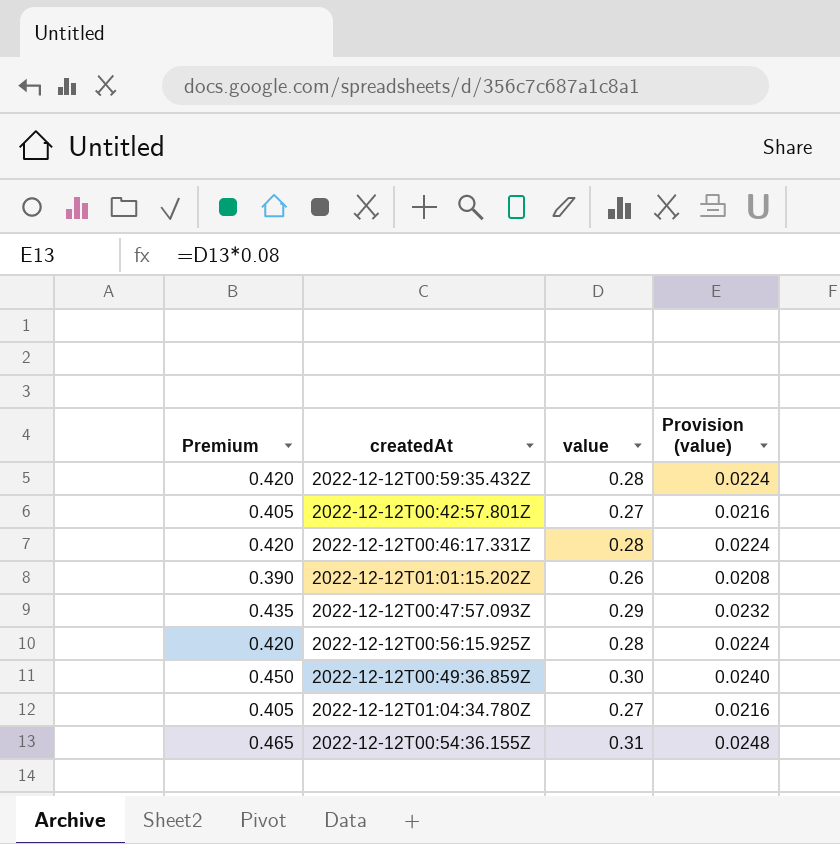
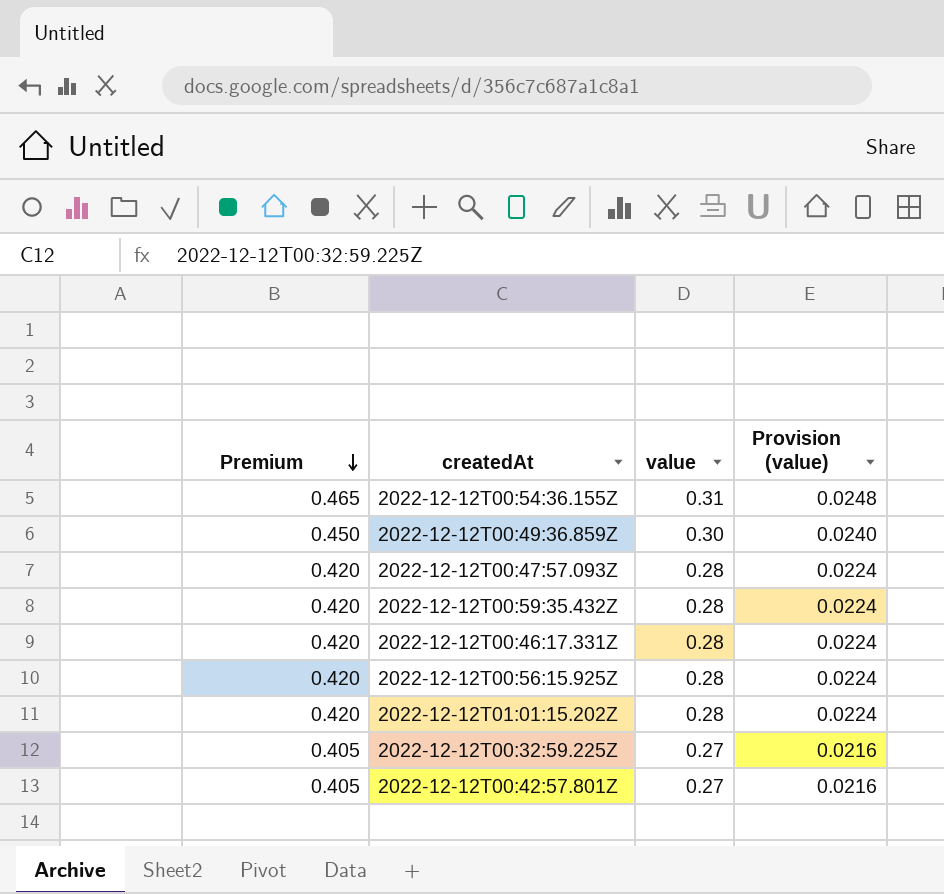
row order: none -> Premium descending
row 2022-12-12T01:04:34.780Z: 0.405 | 0.27 | 0.0216 -> none
2022-12-12T00:47:57.093Z | Premium: 0.435 -> 0.420
2022-12-12T00:47:57.093Z | value: 0.29 -> 0.28
2022-12-12T00:47:57.093Z | Provision (value): 0.0232 -> 0.0224
2022-12-12T01:01:15.202Z | Premium: 0.390 -> 0.420
2022-12-12T01:01:15.202Z | value: 0.26 -> 0.28
2022-12-12T01:01:15.202Z | Provision (value): 0.0208 -> 0.0224
row 2022-12-12T00:32:59.225Z: none -> 0.405 | 0.27 | 0.0216

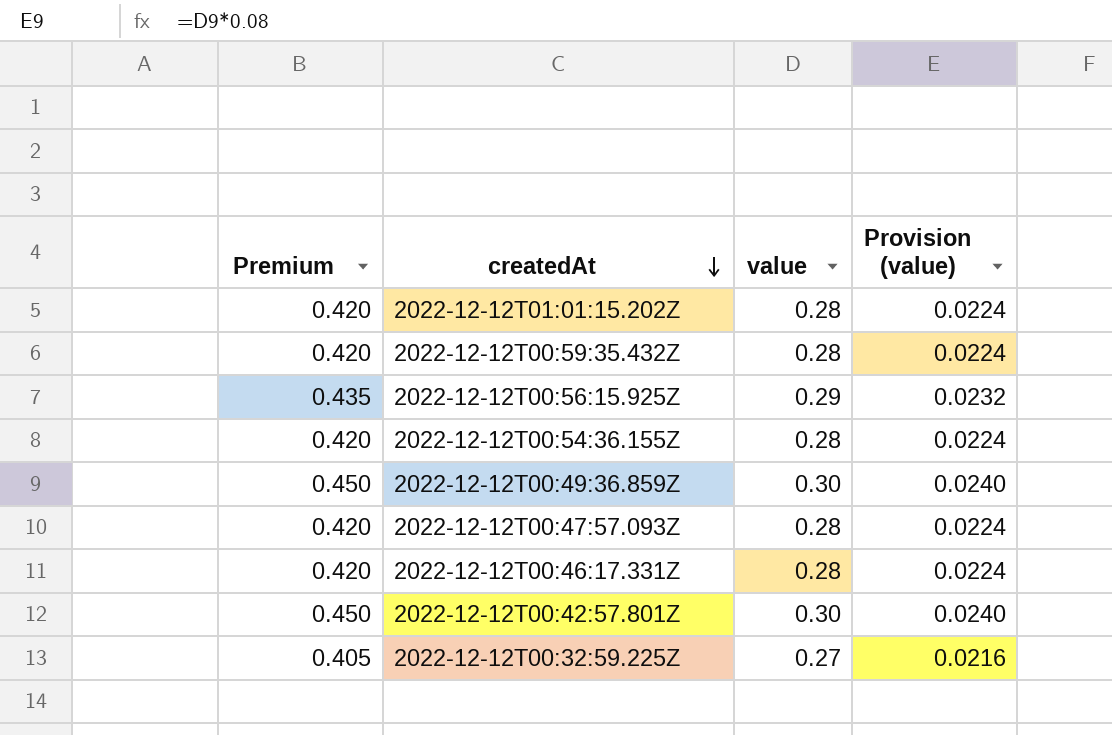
row order: Premium descending -> createdAt descending
2022-12-12T00:56:15.925Z | Premium: 0.420 -> 0.435
2022-12-12T00:56:15.925Z | value: 0.28 -> 0.29
2022-12-12T00:56:15.925Z | Provision (value): 0.0224 -> 0.0232
2022-12-12T00:54:36.155Z | Premium: 0.465 -> 0.420
2022-12-12T00:54:36.155Z | value: 0.31 -> 0.28
2022-12-12T00:54:36.155Z | Provision (value): 0.0248 -> 0.0224
2022-12-12T00:42:57.801Z | Premium: 0.405 -> 0.450
2022-12-12T00:42:57.801Z | value: 0.27 -> 0.30
2022-12-12T00:42:57.801Z | Provision (value): 0.0216 -> 0.0240

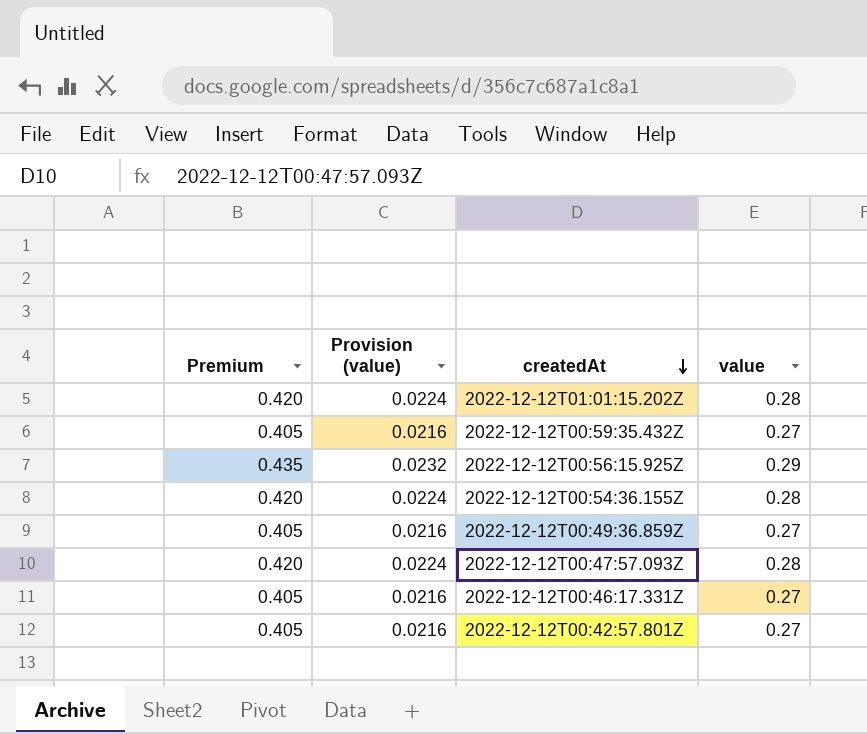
column Provision (value) | position: 4 -> 2
row 2022-12-12T00:32:59.225Z: 0.405 | 0.27 | 0.0216 -> none
2022-12-12T00:59:35.432Z | Premium: 0.420 -> 0.405
2022-12-12T00:59:35.432Z | Provision (value): 0.0224 -> 0.0216
2022-12-12T00:59:35.432Z | value: 0.28 -> 0.27
2022-12-12T00:49:36.859Z | Premium: 0.450 -> 0.405
2022-12-12T00:49:36.859Z | Provision (value): 0.0240 -> 0.0216
2022-12-12T00:49:36.859Z | value: 0.30 -> 0.27
2022-12-12T00:46:17.331Z | Premium: 0.420 -> 0.405
2022-12-12T00:46:17.331Z | Provision (value): 0.0224 -> 0.0216
2022-12-12T00:46:17.331Z | value: 0.28 -> 0.27
2022-12-12T00:42:57.801Z | Premium: 0.450 -> 0.405
2022-12-12T00:42:57.801Z | Provision (value): 0.0240 -> 0.0216
2022-12-12T00:42:57.801Z | value: 0.30 -> 0.27

